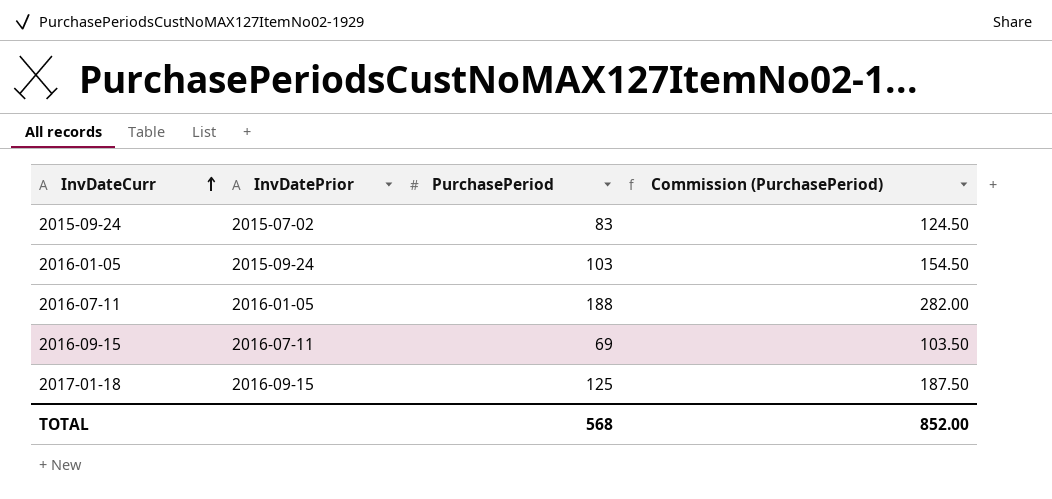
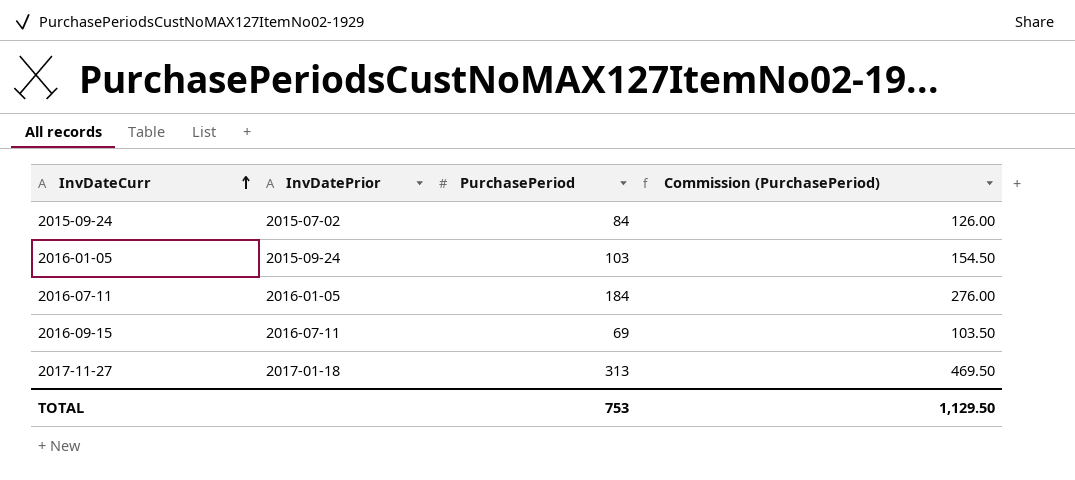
row 2017-01-18: 2016-09-15 | 125 | 187.50 -> none
2015-09-24 | PurchasePeriod: 83 -> 84
2015-09-24 | Commission (PurchasePeriod): 124.50 -> 126.00
2016-07-11 | PurchasePeriod: 188 -> 184
2016-07-11 | Commission (PurchasePeriod): 282.00 -> 276.00
row 2017-11-27: none -> 2017-01-18 | 313 | 469.50
TOTAL | PurchasePeriod: 568 -> 753
TOTAL | Commission (PurchasePeriod): 852.00 -> 1,129.50

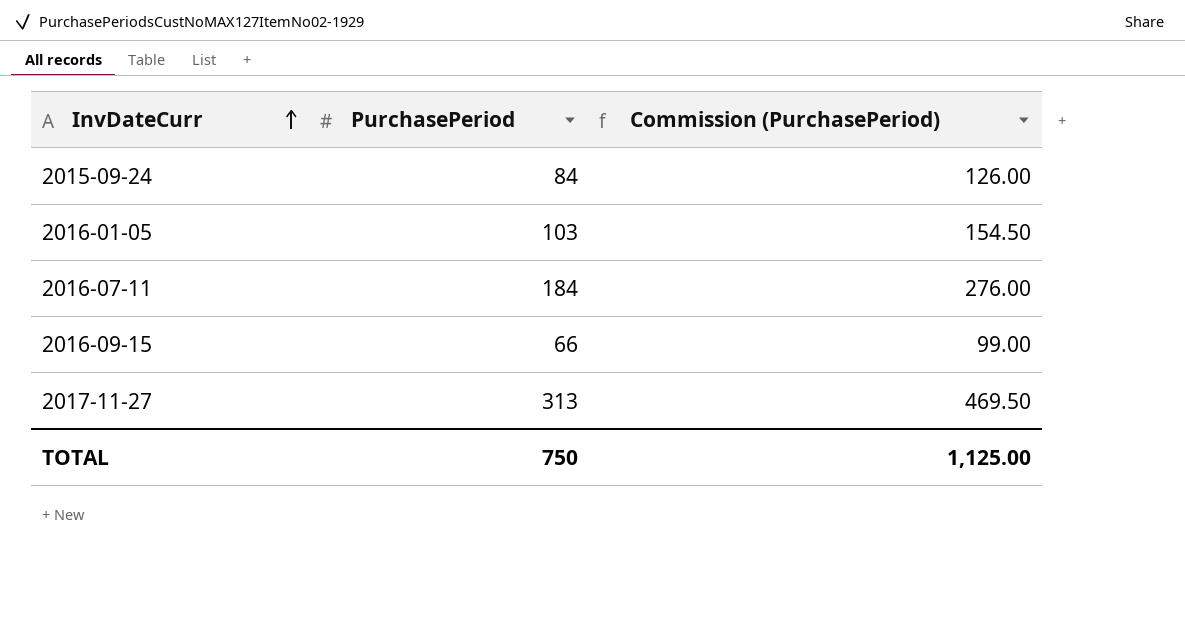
column InvDatePrior | position: 2 -> none
2016-09-15 | PurchasePeriod: 69 -> 66
2016-09-15 | Commission (PurchasePeriod): 103.50 -> 99.00
TOTAL | PurchasePeriod: 753 -> 750
TOTAL | Commission (PurchasePeriod): 1,129.50 -> 1,125.00

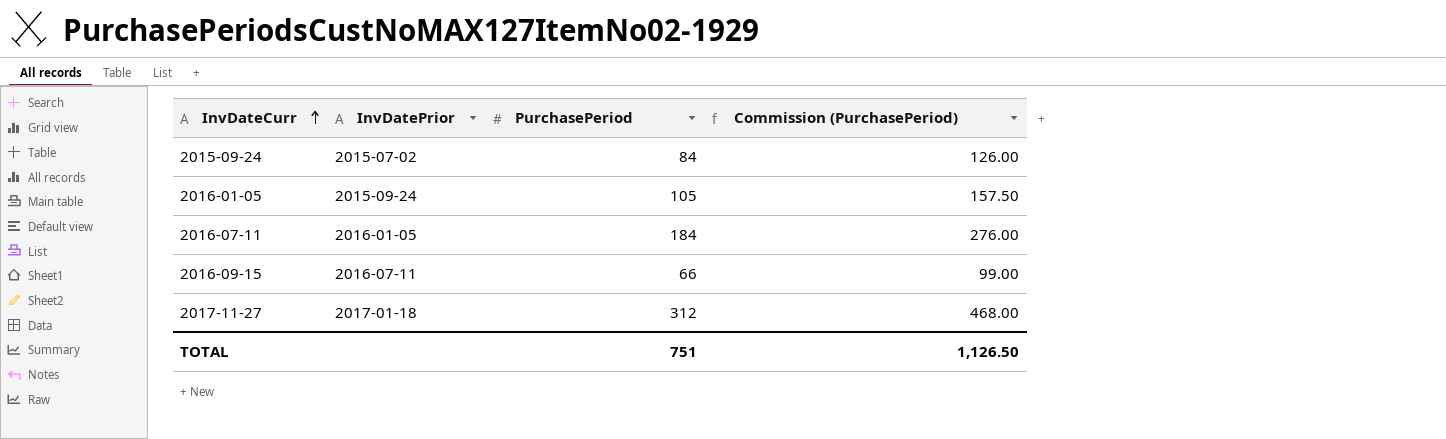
column InvDatePrior | position: none -> 2
2016-01-05 | PurchasePeriod: 103 -> 105
2016-01-05 | Commission (PurchasePeriod): 154.50 -> 157.50
2017-11-27 | PurchasePeriod: 313 -> 312
2017-11-27 | Commission (PurchasePeriod): 469.50 -> 468.00
TOTAL | PurchasePeriod: 750 -> 751
TOTAL | Commission (PurchasePeriod): 1,125.00 -> 1,126.50

